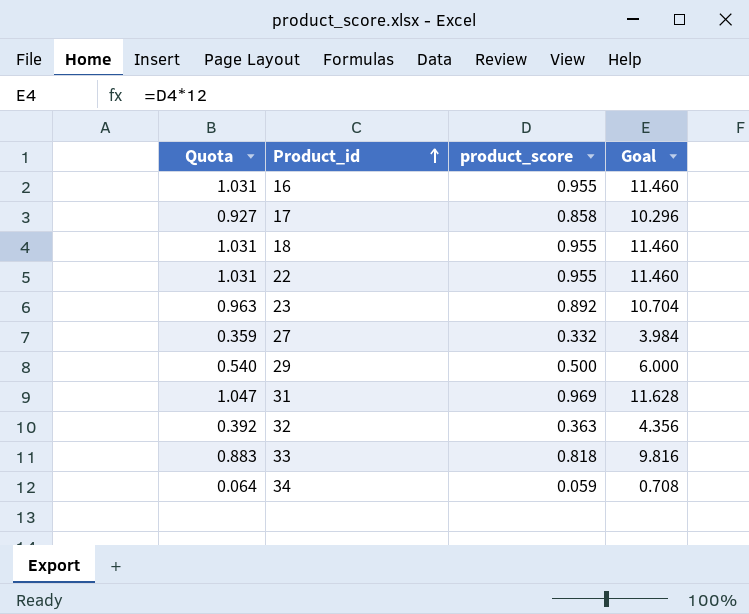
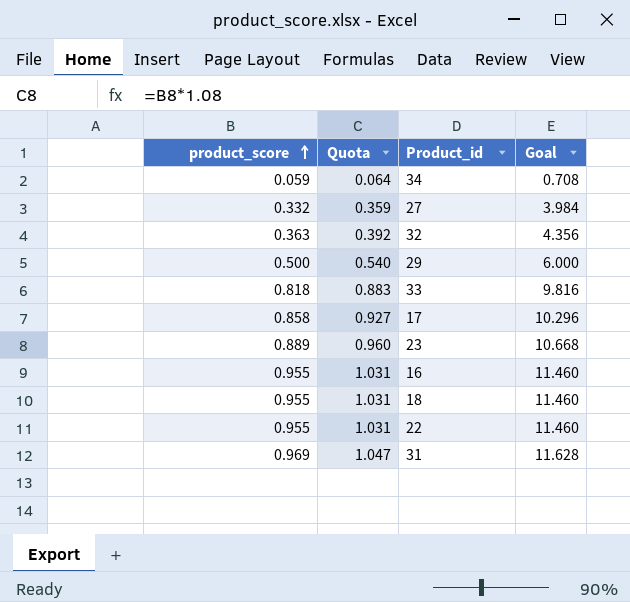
row order: Product_id ascending -> product_score ascending
column product_score | position: 3 -> 1
23 | product_score: 0.892 -> 0.889
23 | Quota: 0.963 -> 0.960
23 | Goal: 10.704 -> 10.668

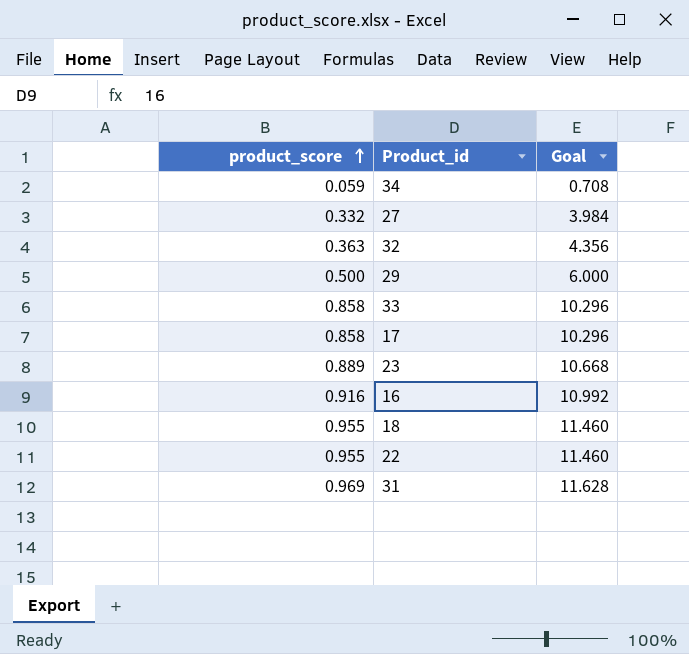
column Quota | formula: [product_score] * 1.08 -> none
33 | product_score: 0.818 -> 0.858
33 | Goal: 9.816 -> 10.296
16 | product_score: 0.955 -> 0.916
16 | Goal: 11.460 -> 10.992

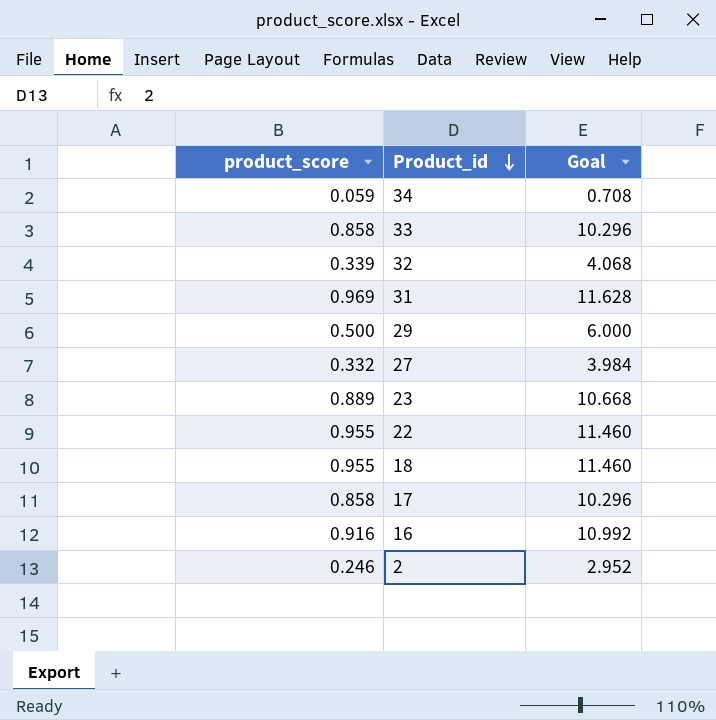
row order: product_score ascending -> Product_id descending
32 | product_score: 0.363 -> 0.339
32 | Goal: 4.356 -> 4.068
row 2: none -> 0.246 | 2.952

